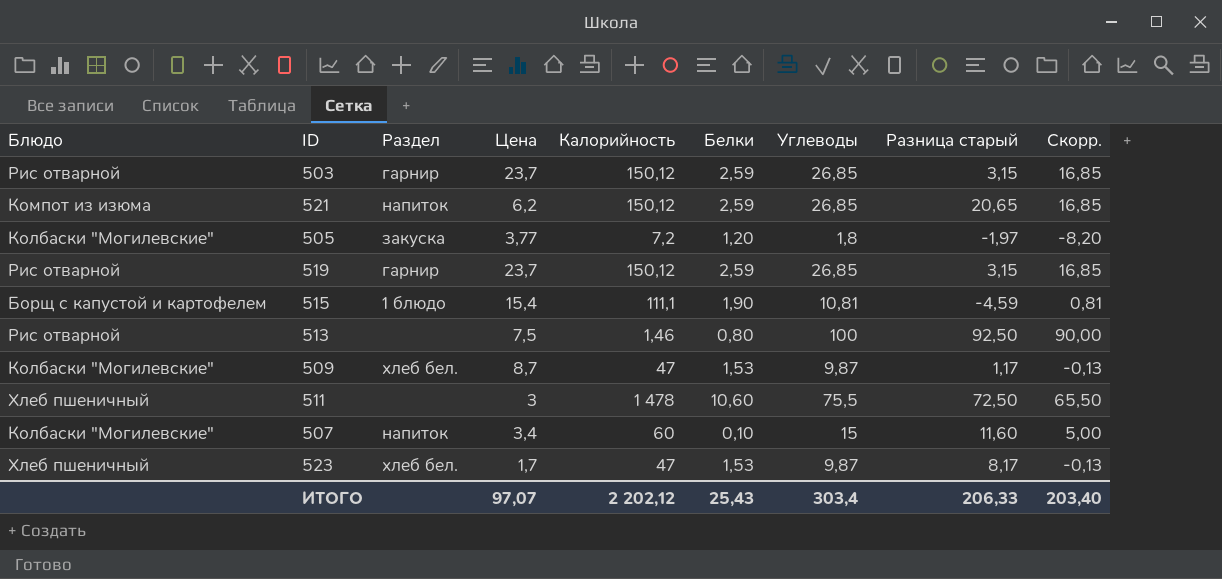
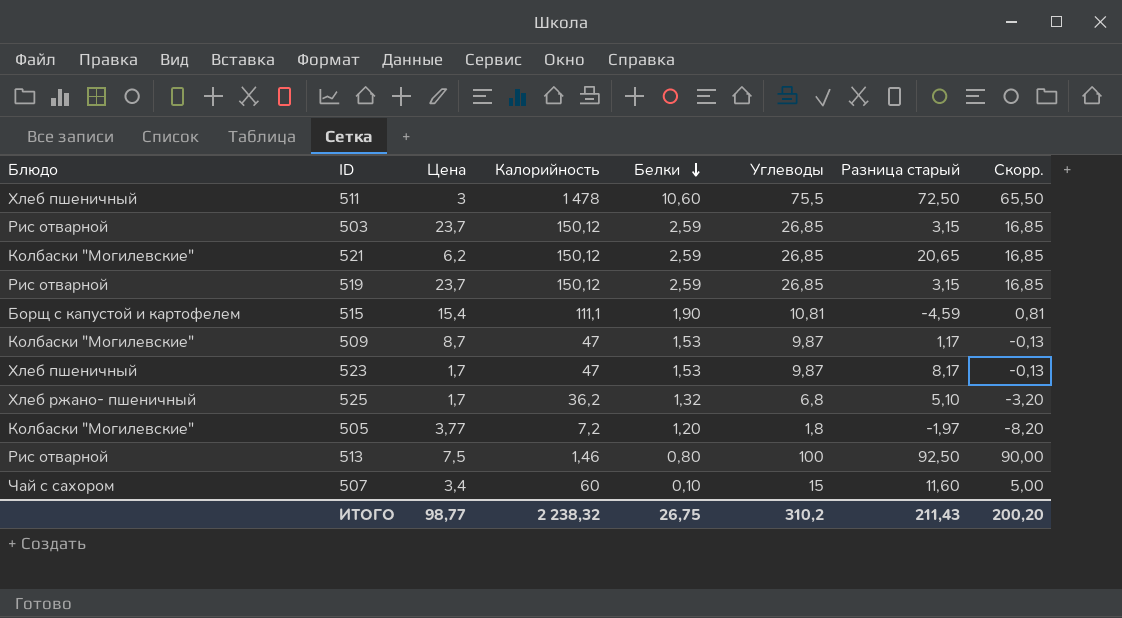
row order: none -> Белки descending
column Раздел | position: 3 -> none
521 | Блюдо: Компот из изюма -> Колбаски "Могилевские"
row 525: none -> Хлеб ржано- пшеничный | 1,7 | 36,2 | 1,32 | 6,8 | 5,10 | -3,20
507 | Блюдо: Колбаски "Могилевские" -> Чай с сахором
ИТОГО | Цена: 97,07 -> 98,77
ИТОГО | Калорийность: 2 202,12 -> 2 238,32
ИТОГО | Белки: 25,43 -> 26,75
ИТОГО | Углеводы: 303,4 -> 310,2
ИТОГО | Разница старый: 206,33 -> 211,43
ИТОГО | Скорр.: 203,40 -> 200,20

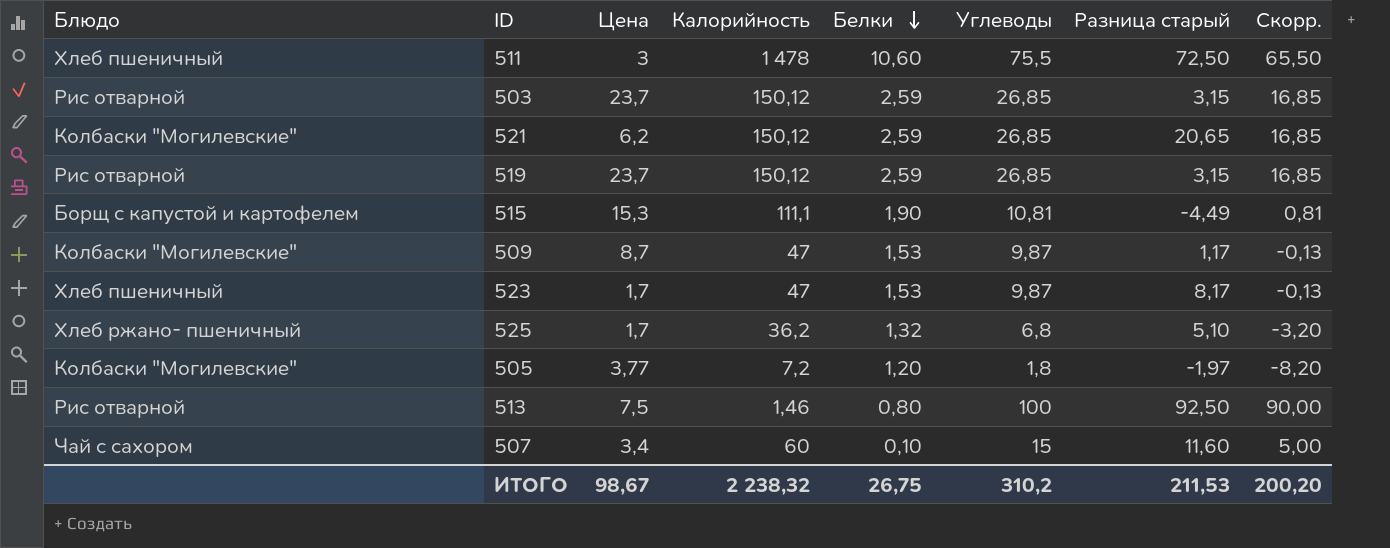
515 | Цена: 15,4 -> 15,3
515 | Разница старый: -4,59 -> -4,49
ИТОГО | Цена: 98,77 -> 98,67
ИТОГО | Разница старый: 211,43 -> 211,53

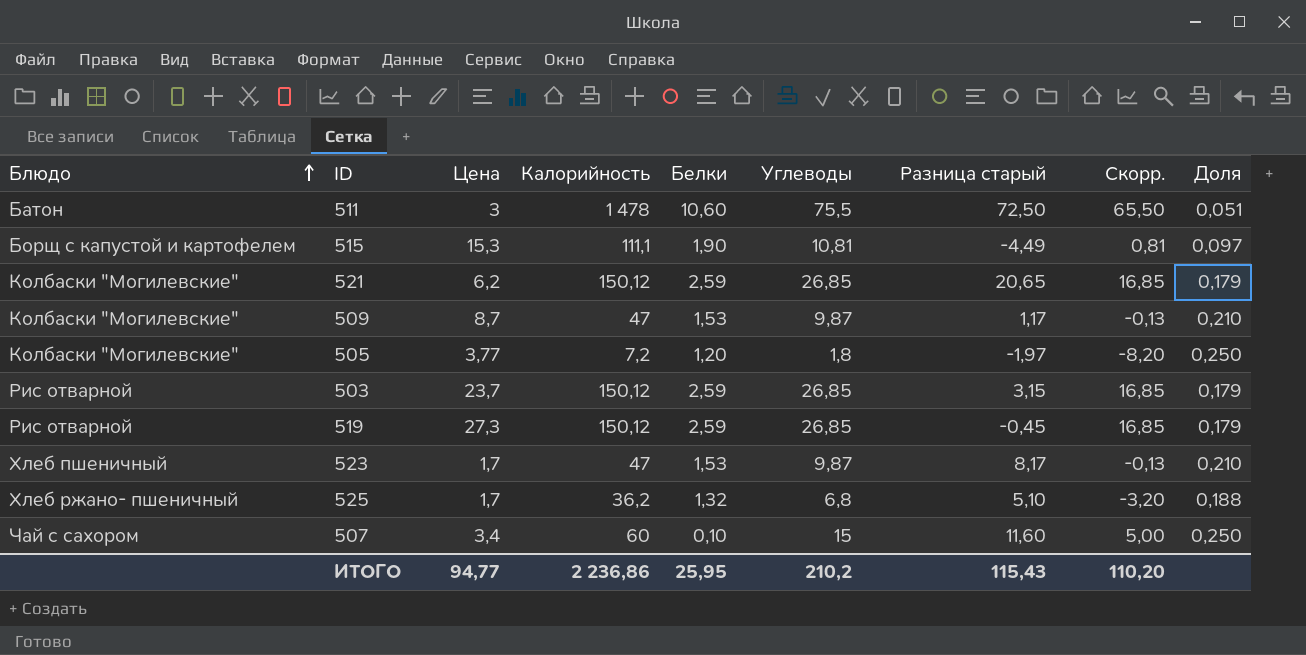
row order: Белки descending -> Блюдо ascending
column Доля | formula: none -> [Углеводы] / [Калорийность]
row 513: Рис отварной | 7,5 | 1,46 | 0,80 | 100 | 92,50 | 90,00 -> none
511 | Блюдо: Хлеб пшеничный -> Батон
519 | Цена: 23,7 -> 27,3
519 | Разница старый: 3,15 -> -0,45
ИТОГО | Цена: 98,67 -> 94,77
ИТОГО | Калорийность: 2 238,32 -> 2 236,86
ИТОГО | Белки: 26,75 -> 25,95
ИТОГО | Углеводы: 310,2 -> 210,2
ИТОГО | Разница старый: 211,53 -> 115,43
ИТОГО | Скорр.: 200,20 -> 110,20

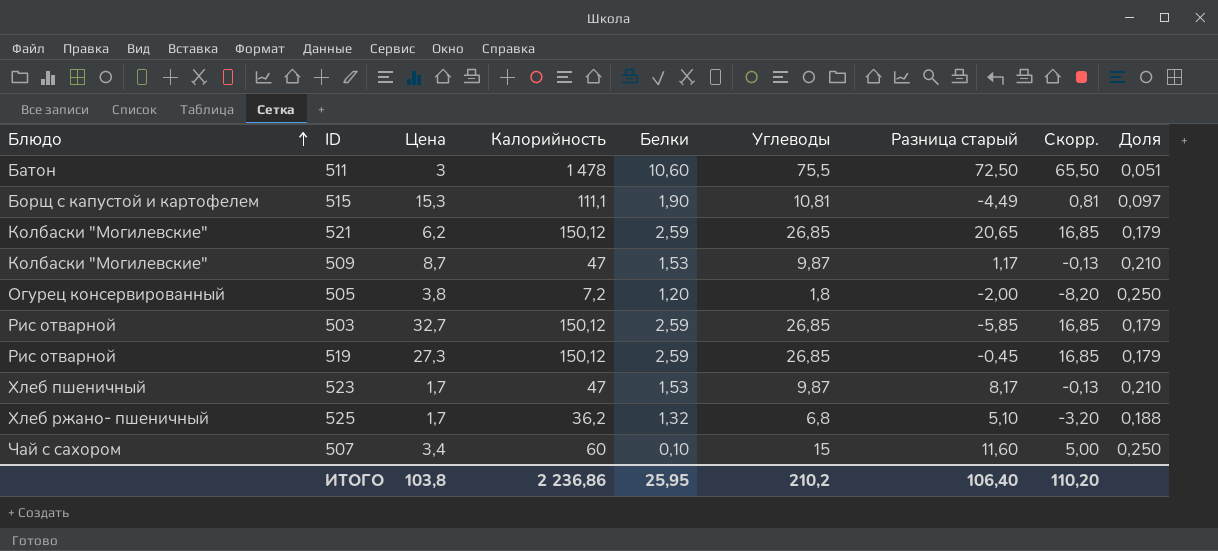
505 | Блюдо: Колбаски "Могилевские" -> Огурец консервированный
505 | Цена: 3,77 -> 3,8
505 | Разница старый: -1,97 -> -2,00
503 | Цена: 23,7 -> 32,7
503 | Разница старый: 3,15 -> -5,85
ИТОГО | Цена: 94,77 -> 103,8
ИТОГО | Разница старый: 115,43 -> 106,40

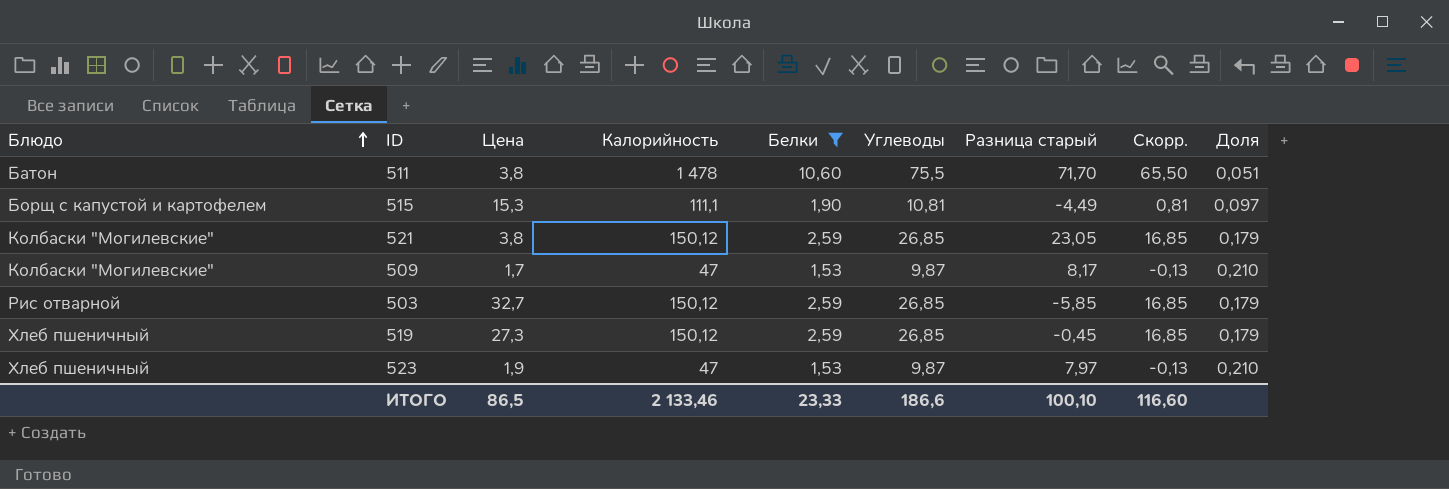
filter: none -> Белки >= 1,53
511 | Цена: 3 -> 3,8
511 | Разница старый: 72,50 -> 71,70
521 | Цена: 6,2 -> 3,8
521 | Разница старый: 20,65 -> 23,05
509 | Цена: 8,7 -> 1,7
509 | Разница старый: 1,17 -> 8,17
519 | Блюдо: Рис отварной -> Хлеб пшеничный
523 | Цена: 1,7 -> 1,9
523 | Разница старый: 8,17 -> 7,97
ИТОГО | Цена: 103,8 -> 86,5
ИТОГО | Калорийность: 2 236,86 -> 2 133,46
ИТОГО | Белки: 25,95 -> 23,33
ИТОГО | Углеводы: 210,2 -> 186,6
ИТОГО | Разница старый: 106,40 -> 100,10
ИТОГО | Скорр.: 110,20 -> 116,60

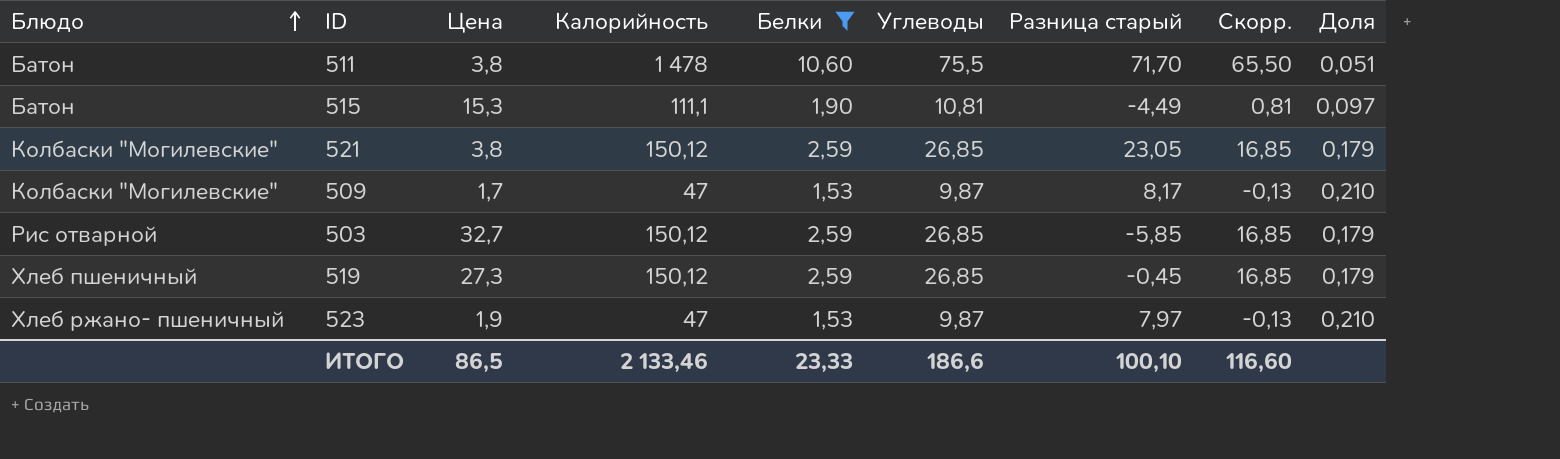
515 | Блюдо: Борщ с капустой и картофелем -> Батон
523 | Блюдо: Хлеб пшеничный -> Хлеб ржано- пшеничный

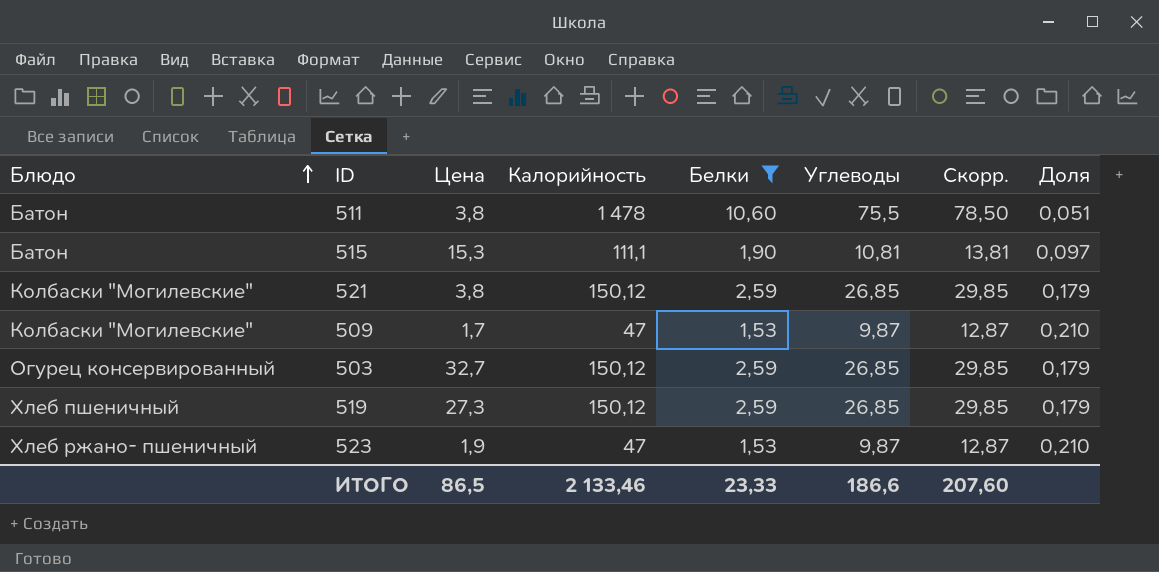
column Разница старый | formula: [Углеводы] - [Цена] -> none
column Скорр. | formula: [Углеводы] - 10 -> [Углеводы] + 3
503 | Блюдо: Рис отварной -> Огурец консервированный
ИТОГО | Скорр.: 116,60 -> 207,60

